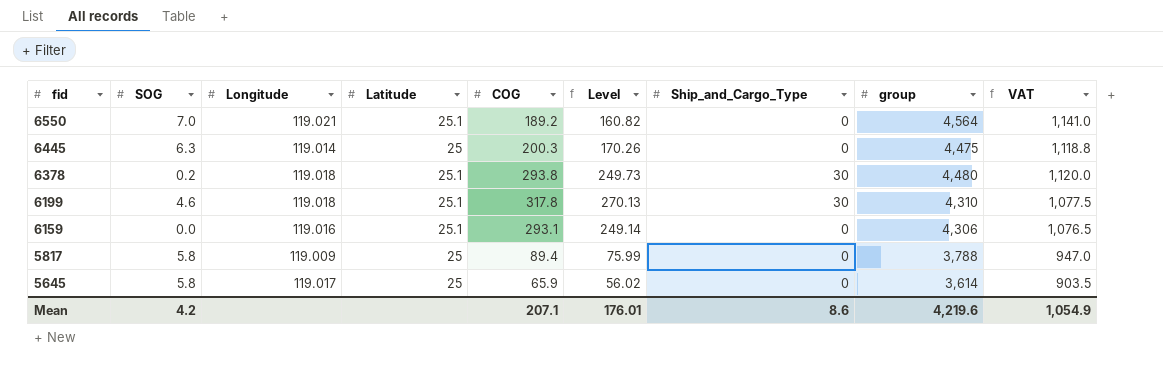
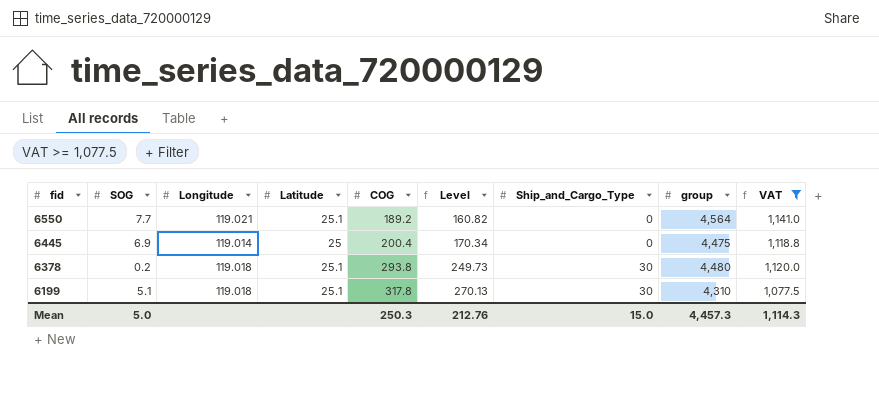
filter: none -> VAT >= 1,077.5
6550 | SOG: 7.0 -> 7.7
6445 | SOG: 6.3 -> 6.9
6445 | COG: 200.3 -> 200.4
6445 | Level: 170.26 -> 170.34
6199 | SOG: 4.6 -> 5.1
Mean | SOG: 4.2 -> 5.0
Mean | COG: 207.1 -> 250.3
Mean | Level: 176.01 -> 212.76
Mean | Ship_and_Cargo_Type: 8.6 -> 15.0
Mean | group: 4,219.6 -> 4,457.3
Mean | VAT: 1,054.9 -> 1,114.3

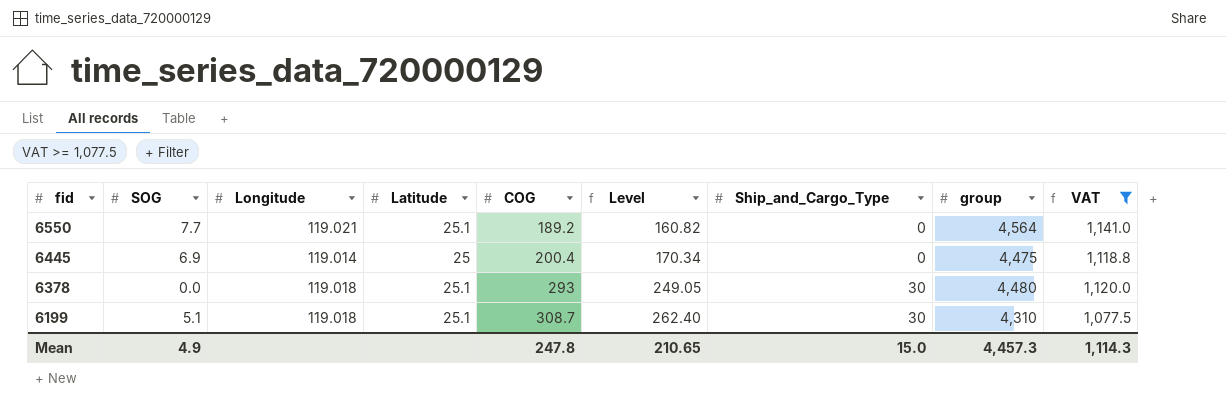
6378 | SOG: 0.2 -> 0.0
6378 | COG: 293.8 -> 293
6378 | Level: 249.73 -> 249.05
6199 | COG: 317.8 -> 308.7
6199 | Level: 270.13 -> 262.40
Mean | SOG: 5.0 -> 4.9
Mean | COG: 250.3 -> 247.8
Mean | Level: 212.76 -> 210.65

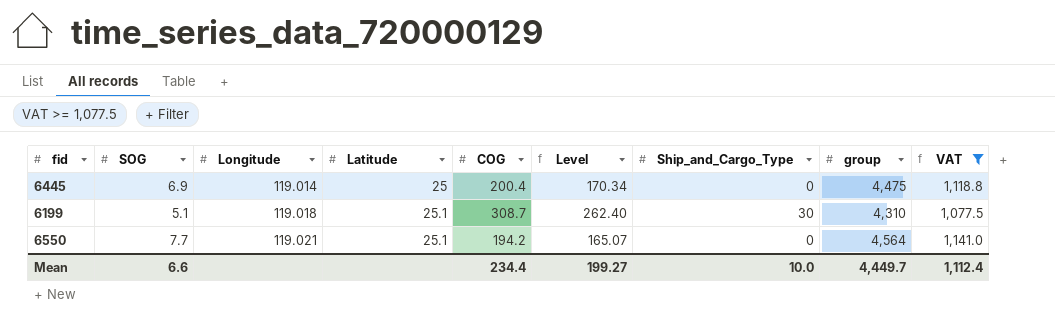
row order: fid descending -> Longitude ascending
row 6378: 0.0 | 119.018 | 25.1 | 293 | 249.05 | 30 | 4,480 | 1,120.0 -> none
6550 | COG: 189.2 -> 194.2
6550 | Level: 160.82 -> 165.07
Mean | SOG: 4.9 -> 6.6
Mean | COG: 247.8 -> 234.4
Mean | Level: 210.65 -> 199.27
Mean | Ship_and_Cargo_Type: 15.0 -> 10.0
Mean | group: 4,457.3 -> 4,449.7
Mean | VAT: 1,114.3 -> 1,112.4

